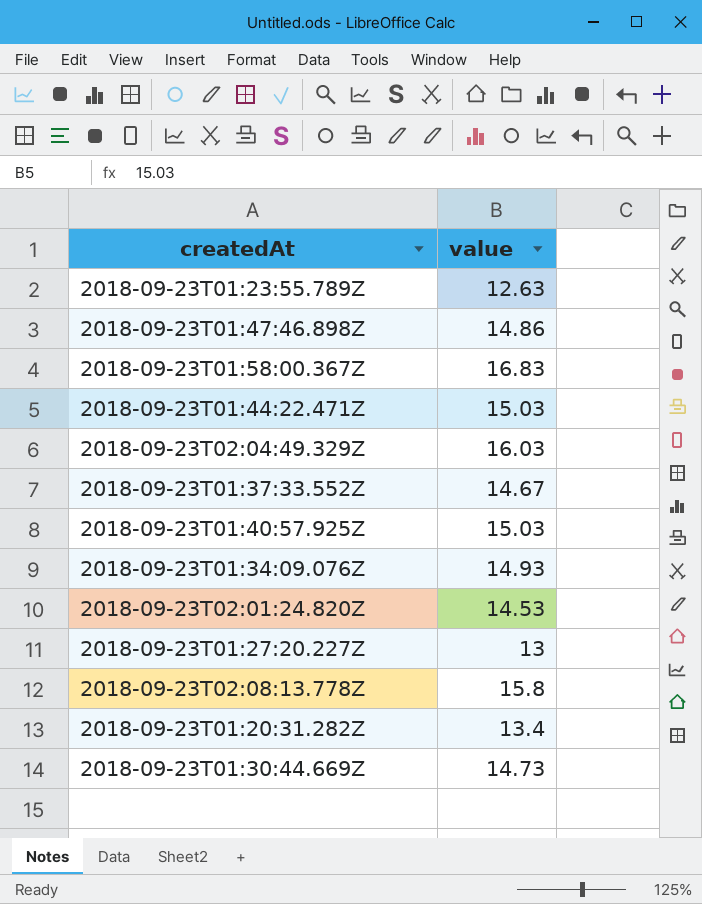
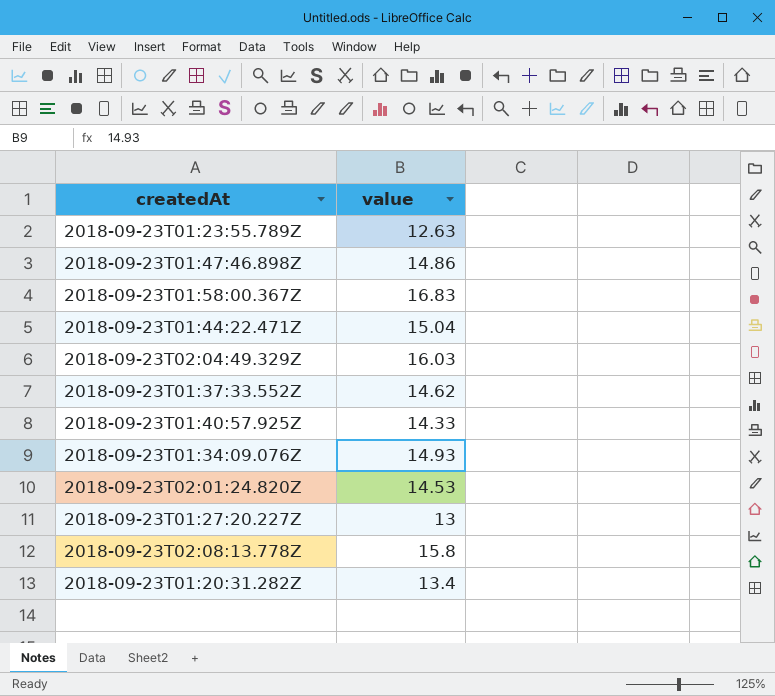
row 2018-09-23T01:30:44.669Z: 14.73 -> none
2018-09-23T01:44:22.471Z | value: 15.03 -> 15.04
2018-09-23T01:37:33.552Z | value: 14.67 -> 14.62
2018-09-23T01:40:57.925Z | value: 15.03 -> 14.33

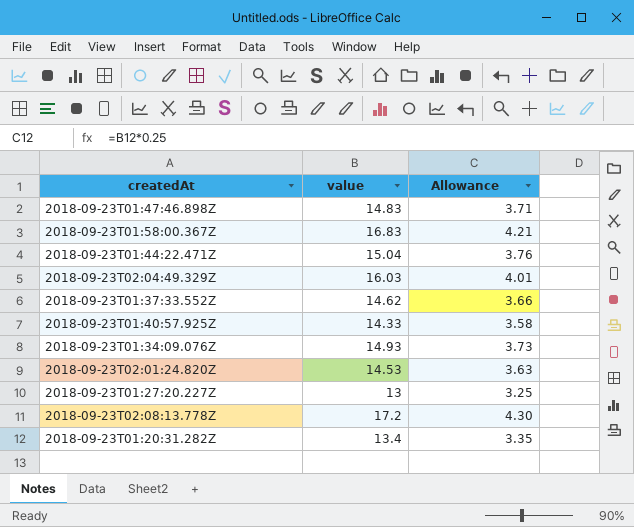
column Allowance | formula: none -> [value] * 0.25
row 2018-09-23T01:23:55.789Z: 12.63 -> none
2018-09-23T01:47:46.898Z | value: 14.86 -> 14.83
2018-09-23T02:08:13.778Z | value: 15.8 -> 17.2

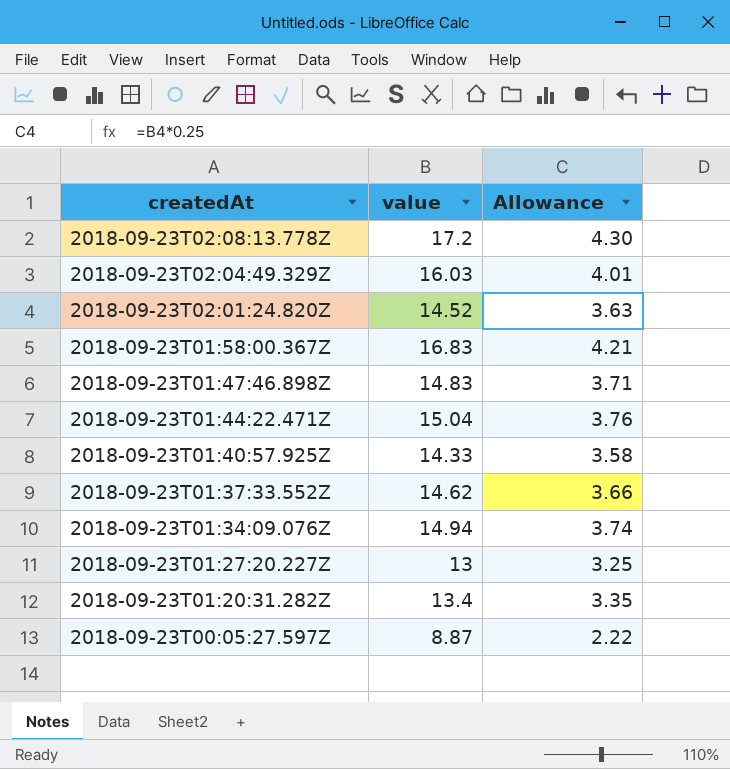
row order: none -> createdAt descending
2018-09-23T02:01:24.820Z | value: 14.53 -> 14.52
2018-09-23T01:34:09.076Z | value: 14.93 -> 14.94
2018-09-23T01:34:09.076Z | Allowance: 3.73 -> 3.74
row 2018-09-23T00:05:27.597Z: none -> 8.87 | 2.22

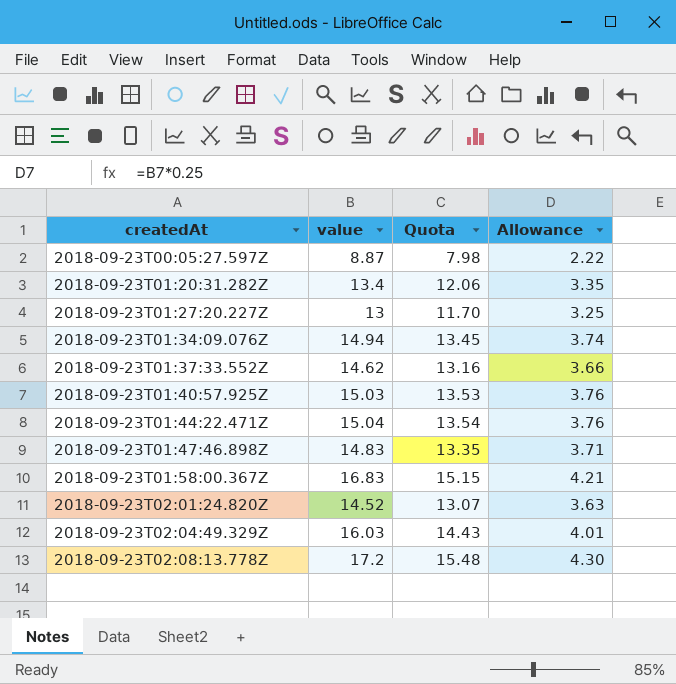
row order: createdAt descending -> createdAt ascending
column Quota | formula: none -> [value] * 0.9
2018-09-23T01:40:57.925Z | value: 14.33 -> 15.03
2018-09-23T01:40:57.925Z | Allowance: 3.58 -> 3.76

